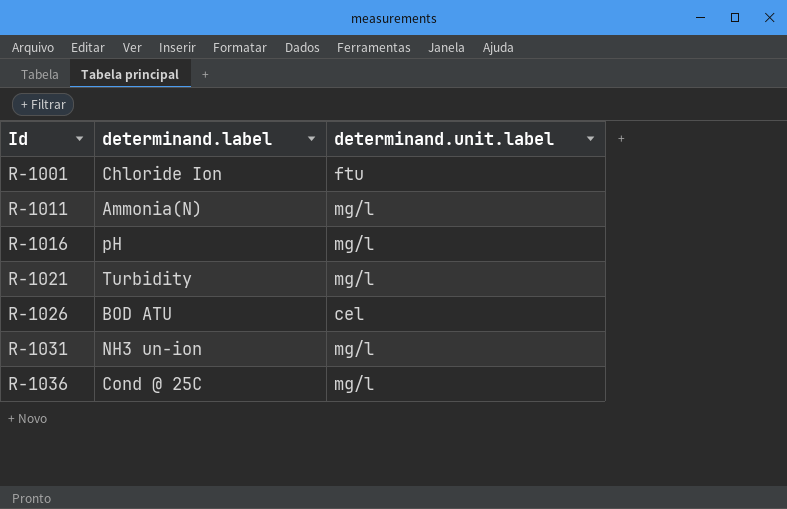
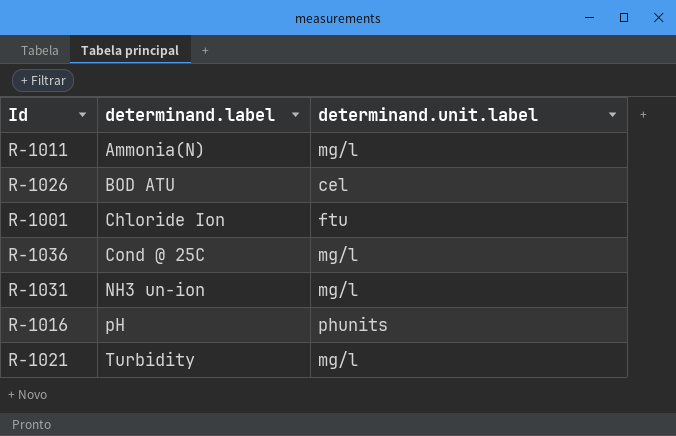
row order: Id ascending -> determinand.label ascending
R-1016 | determinand.unit.label: mg/l -> phunits

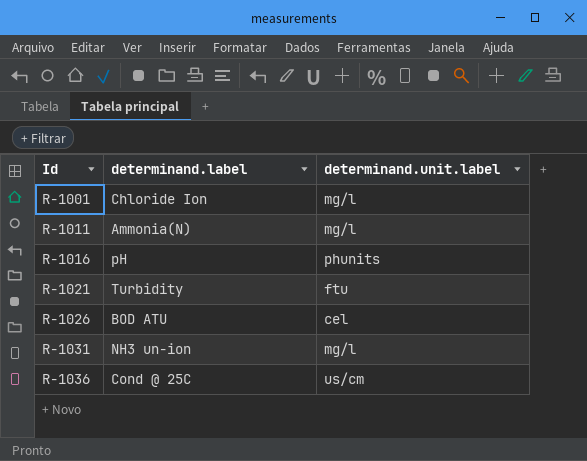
row order: determinand.label ascending -> Id ascending
R-1001 | determinand.unit.label: ftu -> mg/l
R-1021 | determinand.unit.label: mg/l -> ftu
R-1036 | determinand.unit.label: mg/l -> us/cm

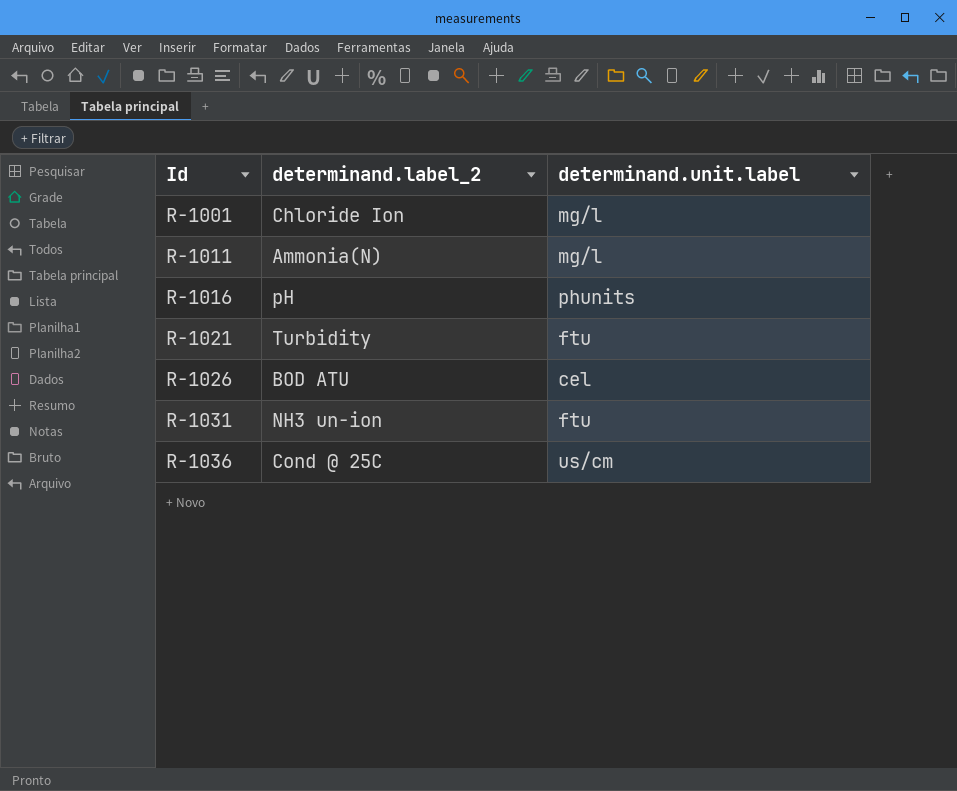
column name: determinand.label -> determinand.label_2
R-1031 | determinand.unit.label: mg/l -> ftu

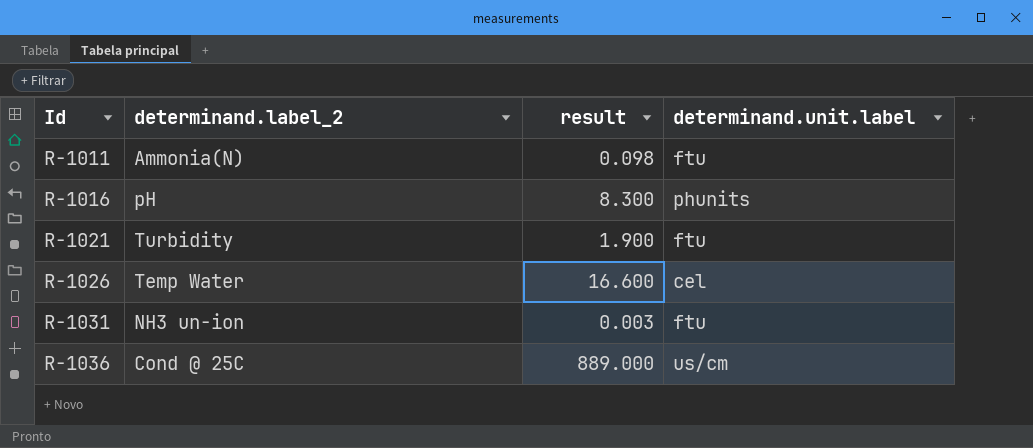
column result | position: none -> 3
row R-1001: Chloride Ion | mg/l -> none
R-1011 | determinand.unit.label: mg/l -> ftu
R-1026 | determinand.label_2: BOD ATU -> Temp Water

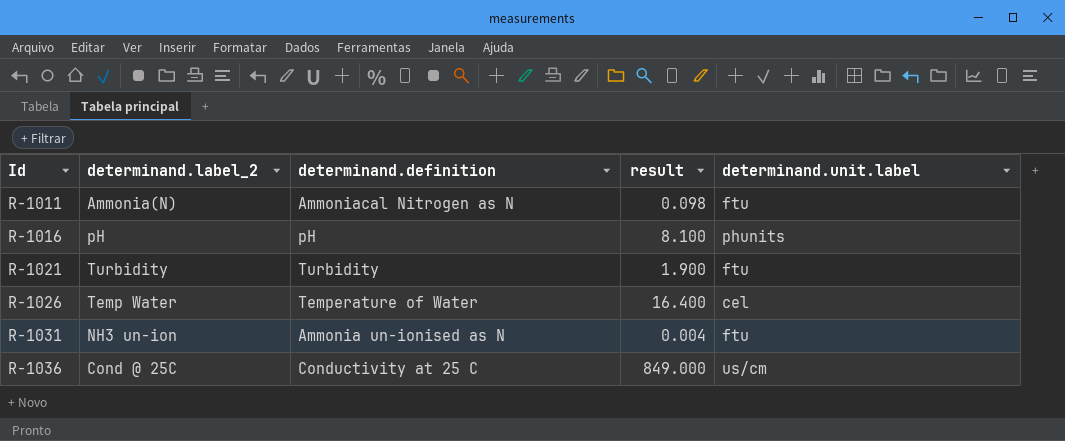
column determinand.definition | position: none -> 3
R-1016 | result: 8.300 -> 8.100
R-1026 | result: 16.600 -> 16.400
R-1031 | result: 0.003 -> 0.004
R-1036 | result: 889.000 -> 849.000

